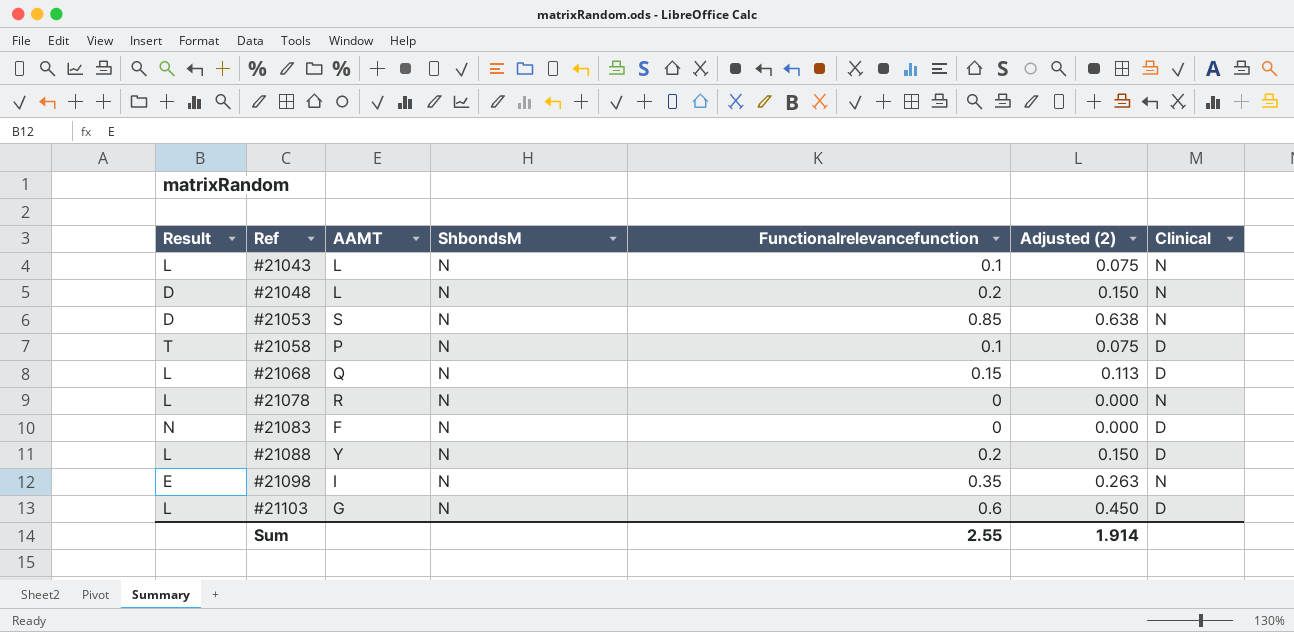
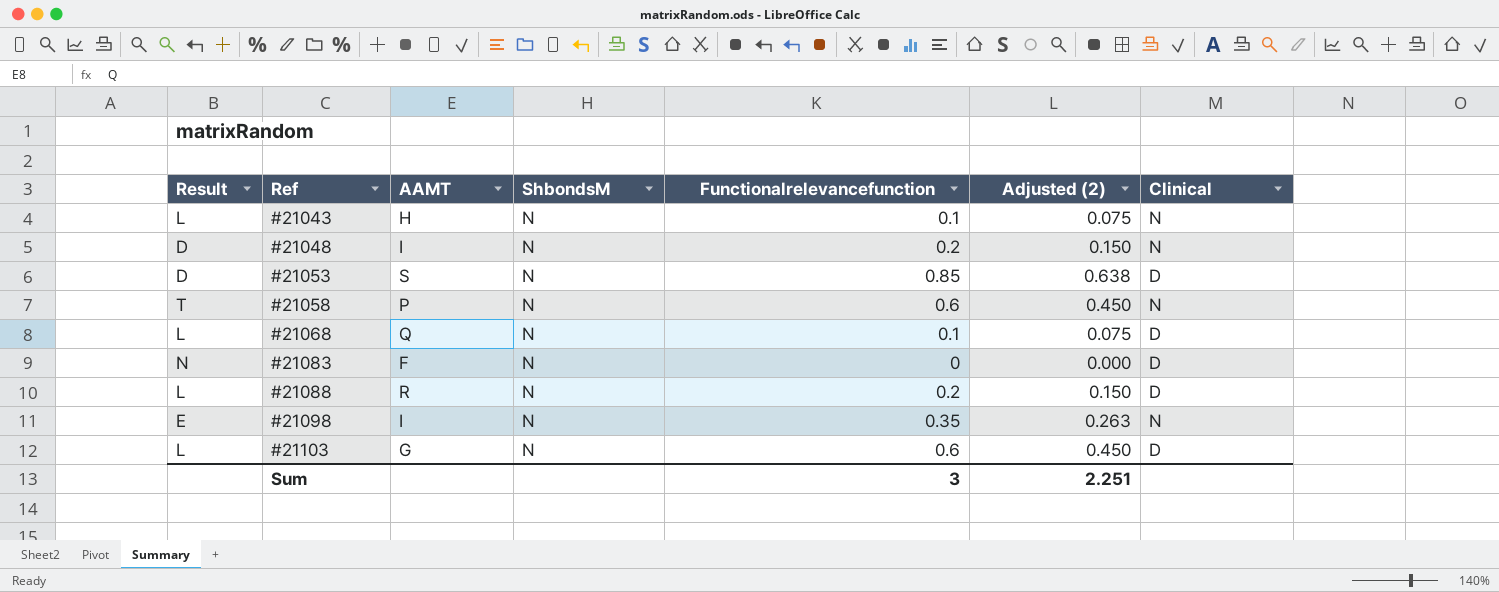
row #21078: L | R | N | 0 | 0.000 | N -> none
#21043 | AAMT: L -> H
#21048 | AAMT: L -> I
#21053 | Clinical: N -> D
#21058 | Functionalrelevancefunction: 0.1 -> 0.6
#21058 | Adjusted (2): 0.075 -> 0.450
#21058 | Clinical: D -> N
#21068 | Functionalrelevancefunction: 0.15 -> 0.1
#21068 | Adjusted (2): 0.113 -> 0.075
#21088 | AAMT: Y -> R
Sum | Functionalrelevancefunction: 2.55 -> 3
Sum | Adjusted (2): 1.914 -> 2.251

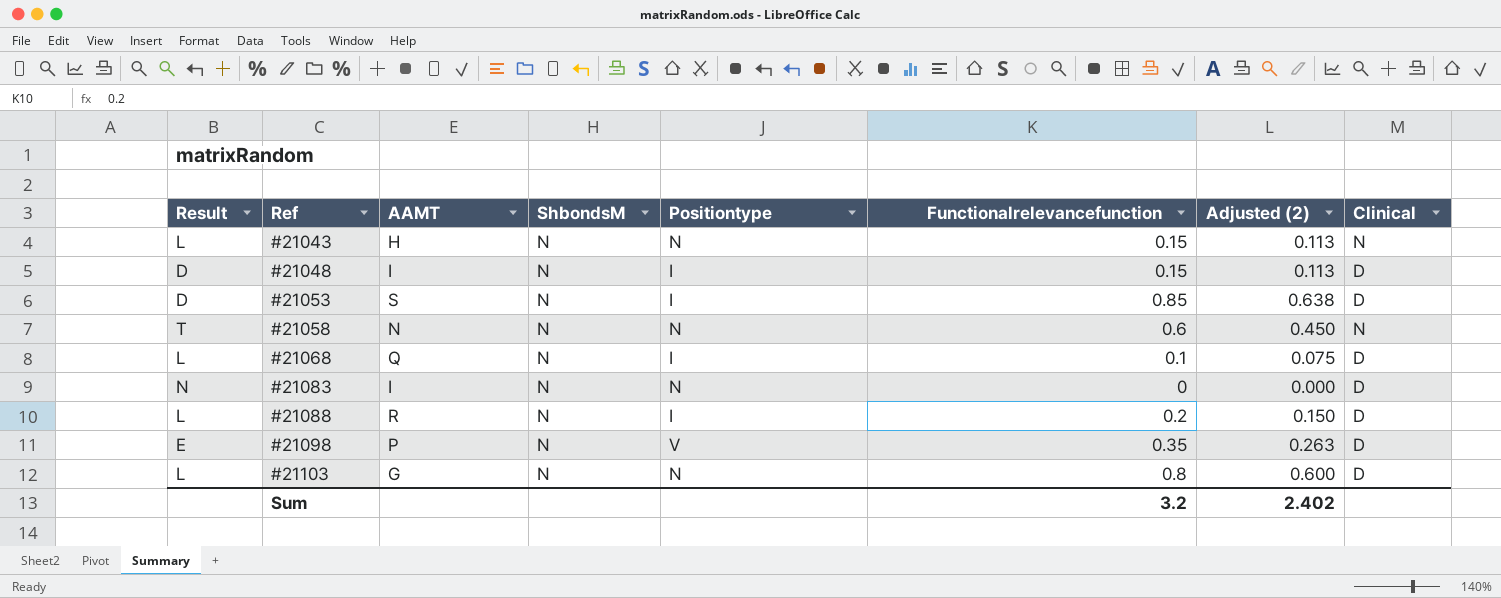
column Positiontype | position: none -> 5
#21043 | Functionalrelevancefunction: 0.1 -> 0.15
#21043 | Adjusted (2): 0.075 -> 0.113
#21048 | Functionalrelevancefunction: 0.2 -> 0.15
#21048 | Adjusted (2): 0.150 -> 0.113
#21048 | Clinical: N -> D
#21058 | AAMT: P -> N
#21083 | AAMT: F -> I
#21098 | AAMT: I -> P
#21098 | Clinical: N -> D
#21103 | Functionalrelevancefunction: 0.6 -> 0.8
#21103 | Adjusted (2): 0.450 -> 0.600
Sum | Functionalrelevancefunction: 3 -> 3.2
Sum | Adjusted (2): 2.251 -> 2.402

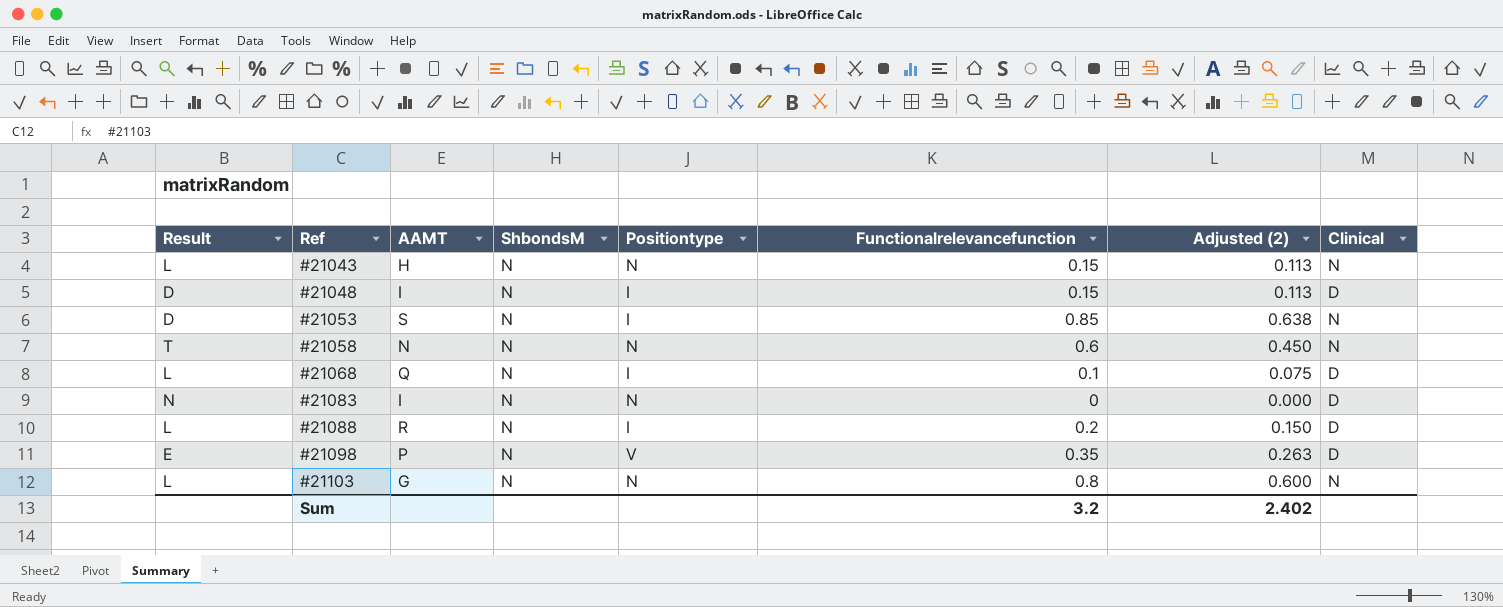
#21053 | Clinical: D -> N
#21103 | Clinical: D -> N

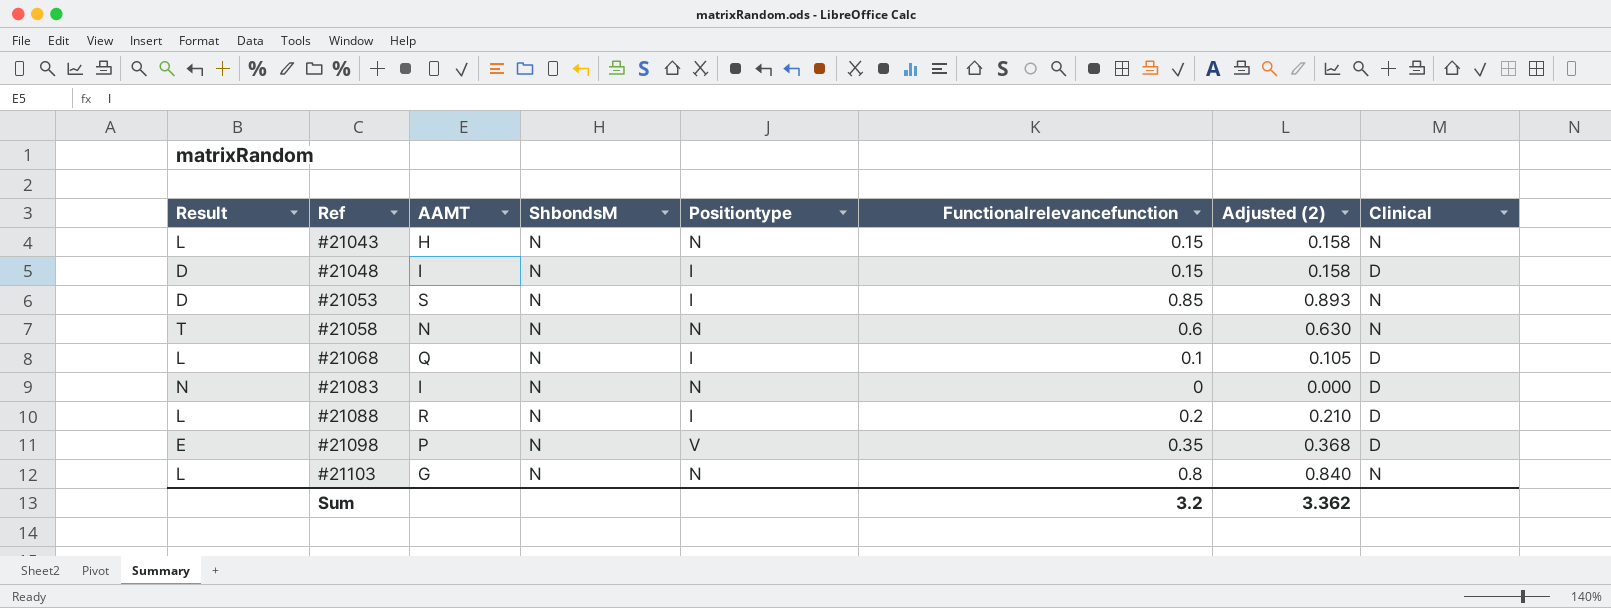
column Adjusted (2) | formula: [Functionalrelevancefunction] * 0.75 -> [Functionalrelevancefunction] * 1.05
Sum | Adjusted (2): 2.402 -> 3.362

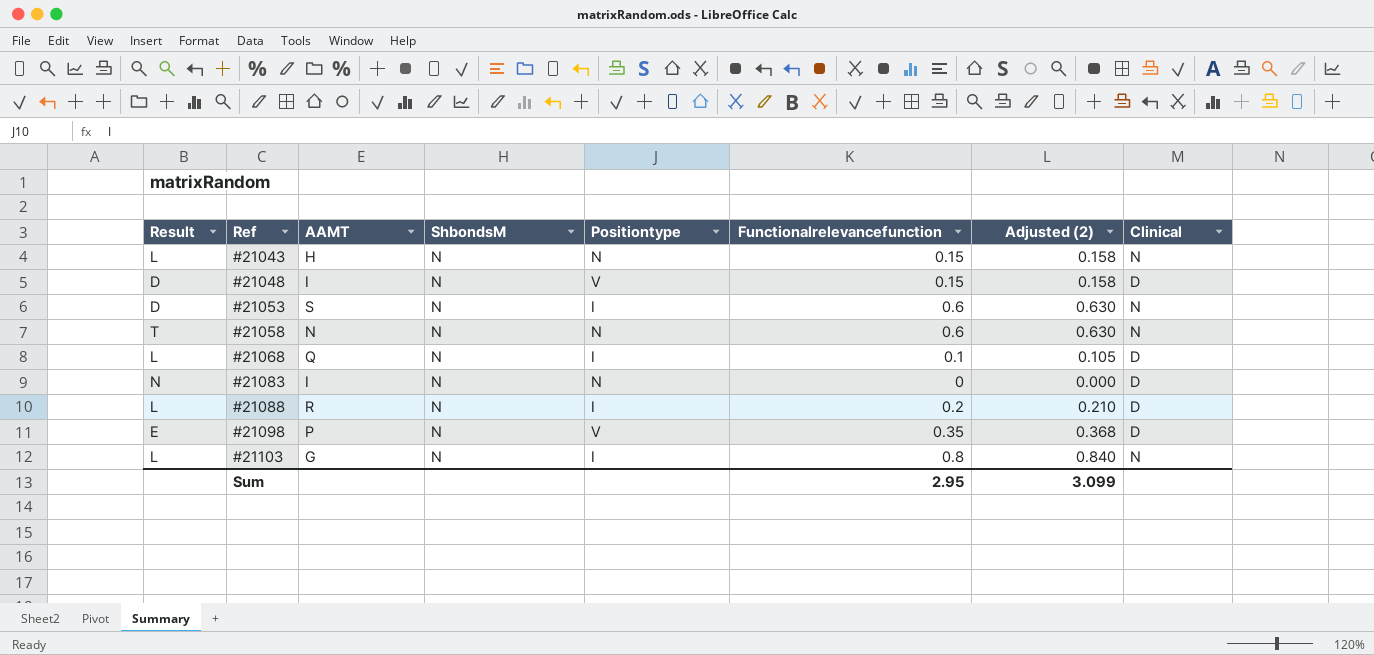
#21048 | Positiontype: I -> V
#21053 | Functionalrelevancefunction: 0.85 -> 0.6
#21053 | Adjusted (2): 0.893 -> 0.630
#21103 | Positiontype: N -> I
Sum | Functionalrelevancefunction: 3.2 -> 2.95
Sum | Adjusted (2): 3.362 -> 3.099

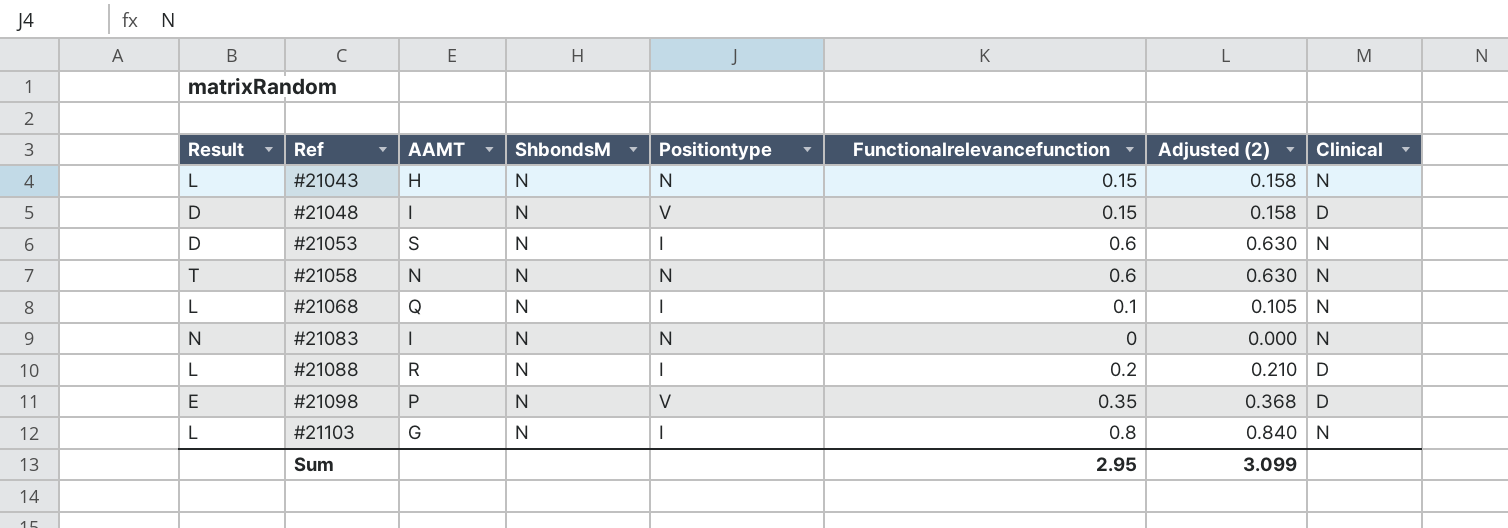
#21068 | Clinical: D -> N
#21083 | Clinical: D -> N

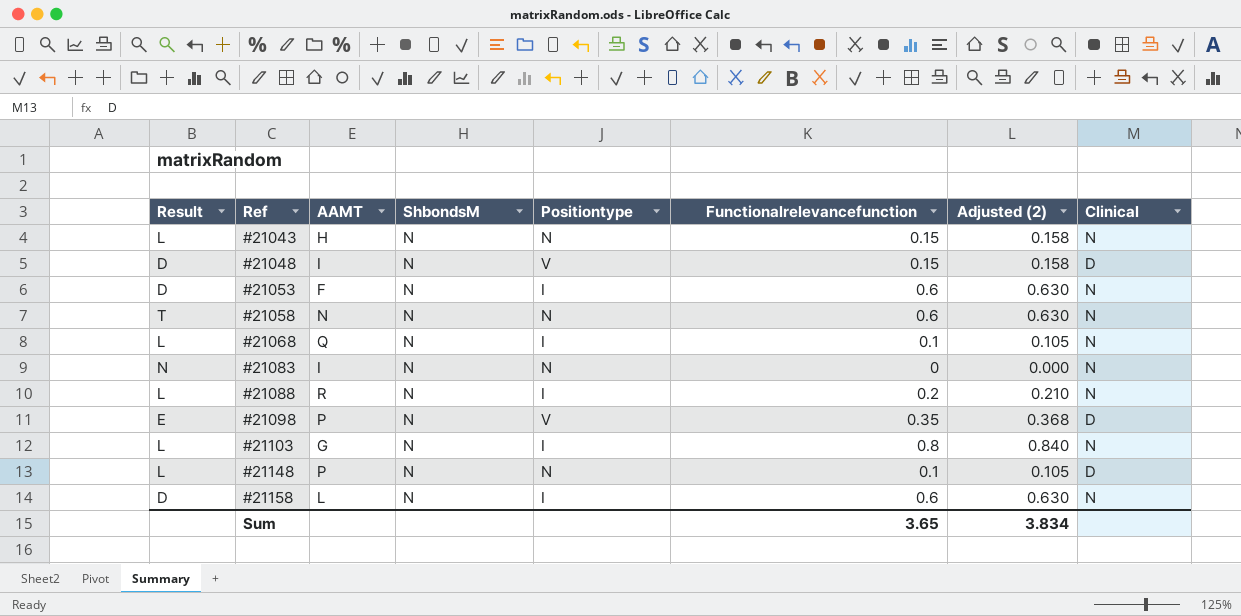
#21053 | AAMT: S -> F
#21088 | Clinical: D -> N
row #21148: none -> L | P | N | N | 0.1 | 0.105 | D
row #21158: none -> D | L | N | I | 0.6 | 0.630 | N
Sum | Functionalrelevancefunction: 2.95 -> 3.65
Sum | Adjusted (2): 3.099 -> 3.834

